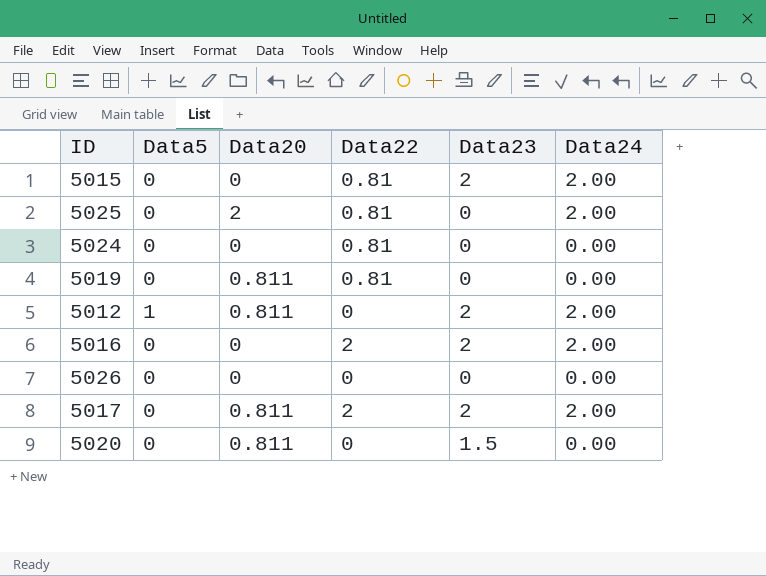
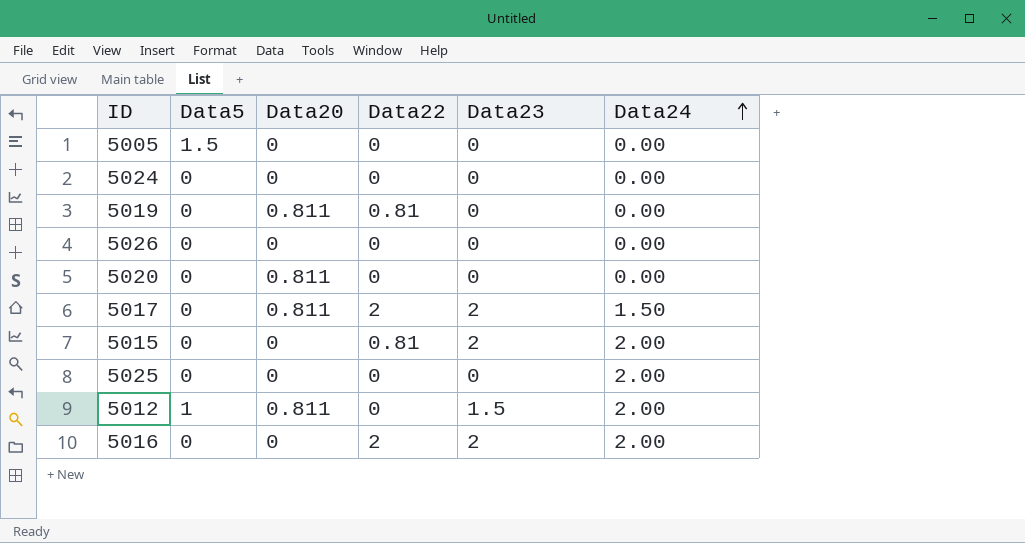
row order: none -> Data24 ascending
row 5005: none -> 1.5 | 0 | 0 | 0 | 0.00
5024 | Data22: 0.81 -> 0
5020 | Data23: 1.5 -> 0
5017 | Data24: 2.00 -> 1.50
5025 | Data20: 2 -> 0
5025 | Data22: 0.81 -> 0
5012 | Data23: 2 -> 1.5

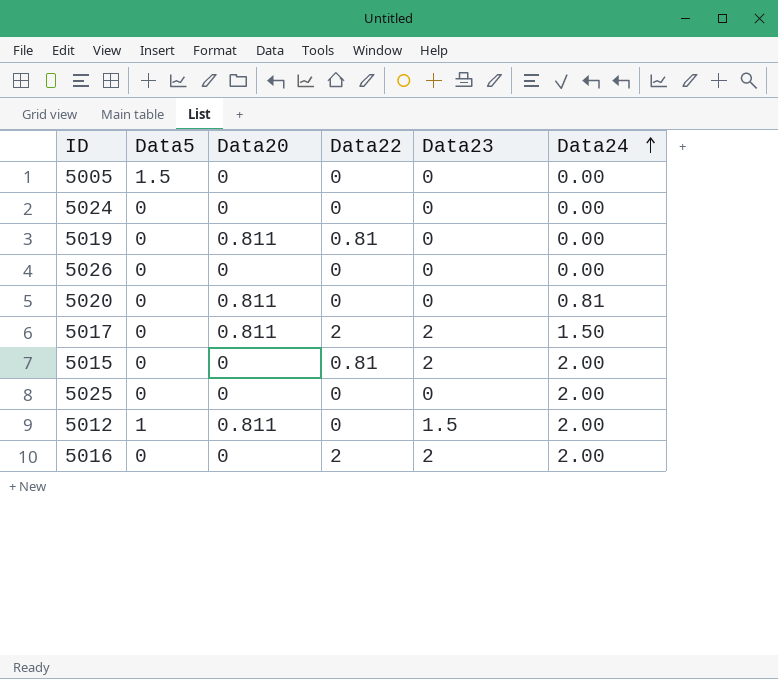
5020 | Data24: 0.00 -> 0.81

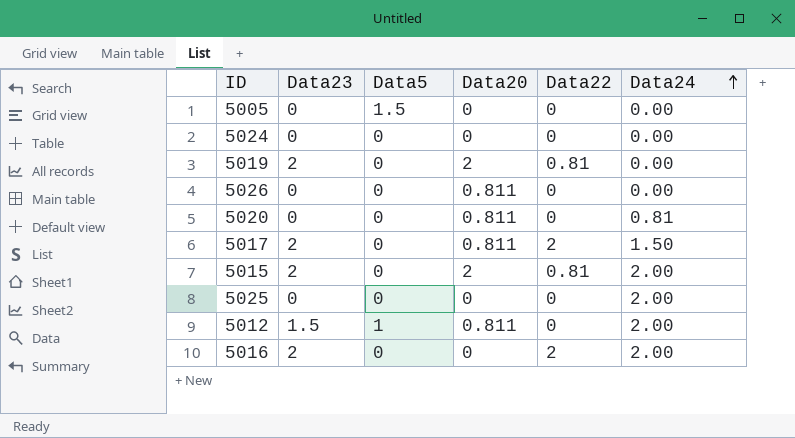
column Data23 | position: 5 -> 2
5019 | Data23: 0 -> 2
5019 | Data20: 0.811 -> 2
5026 | Data20: 0 -> 0.811
5015 | Data20: 0 -> 2

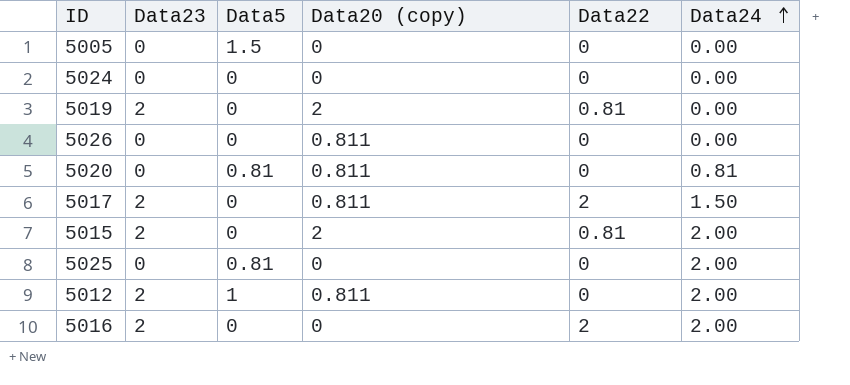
column name: Data20 -> Data20 (copy)
5020 | Data5: 0 -> 0.81
5025 | Data5: 0 -> 0.81
5012 | Data23: 1.5 -> 2

